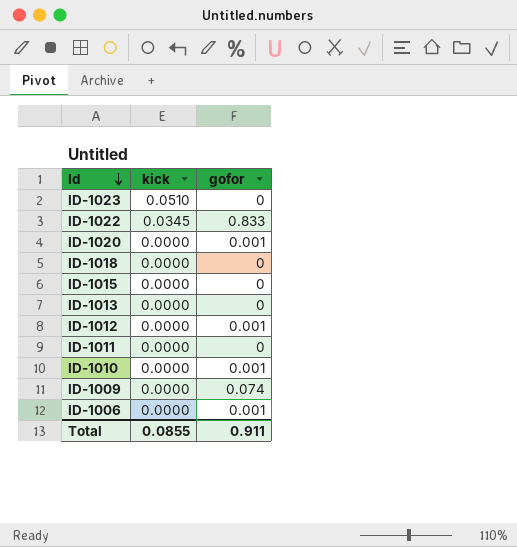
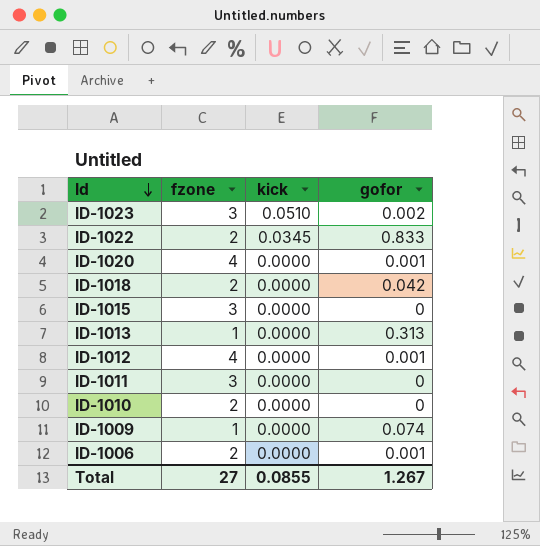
column fzone | position: none -> 2
ID-1023 | gofor: 0 -> 0.002
ID-1018 | gofor: 0 -> 0.042
ID-1013 | gofor: 0 -> 0.313
ID-1010 | gofor: 0.001 -> 0
Total | gofor: 0.911 -> 1.267

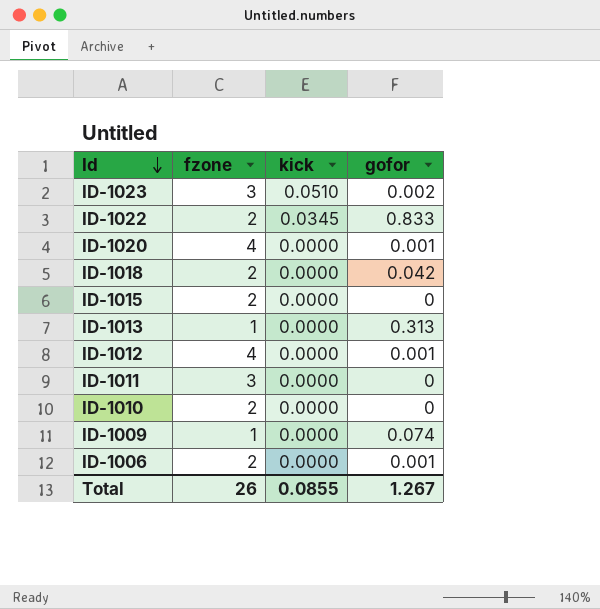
ID-1015 | fzone: 3 -> 2
Total | fzone: 27 -> 26

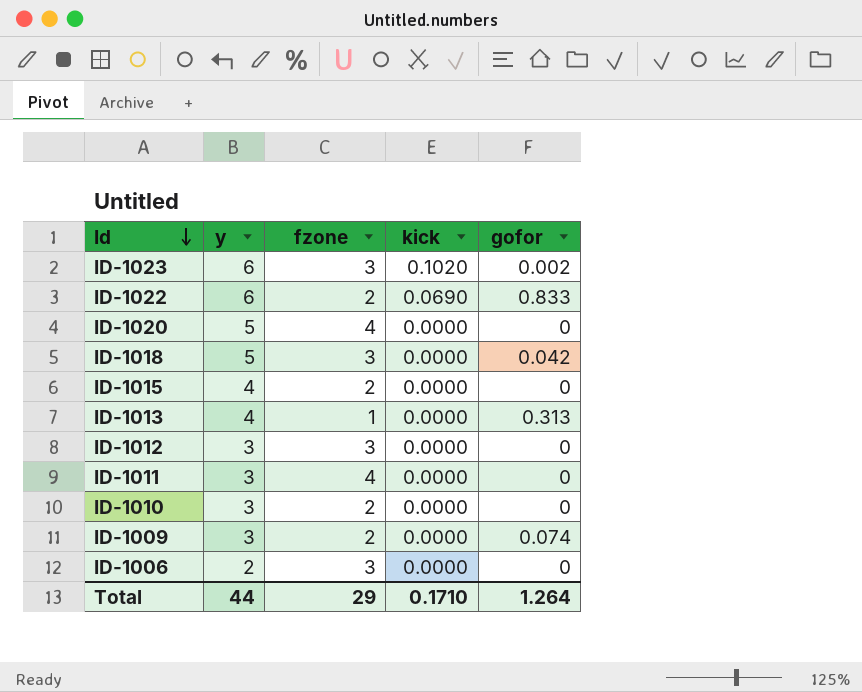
column y | position: none -> 2
ID-1023 | kick: 0.0510 -> 0.1020
ID-1022 | kick: 0.0345 -> 0.0690
ID-1020 | gofor: 0.001 -> 0
ID-1018 | fzone: 2 -> 3
ID-1012 | fzone: 4 -> 3
ID-1012 | gofor: 0.001 -> 0
ID-1011 | fzone: 3 -> 4
ID-1009 | fzone: 1 -> 2
ID-1006 | fzone: 2 -> 3
ID-1006 | gofor: 0.001 -> 0
Total | fzone: 26 -> 29
Total | kick: 0.0855 -> 0.1710
Total | gofor: 1.267 -> 1.264

